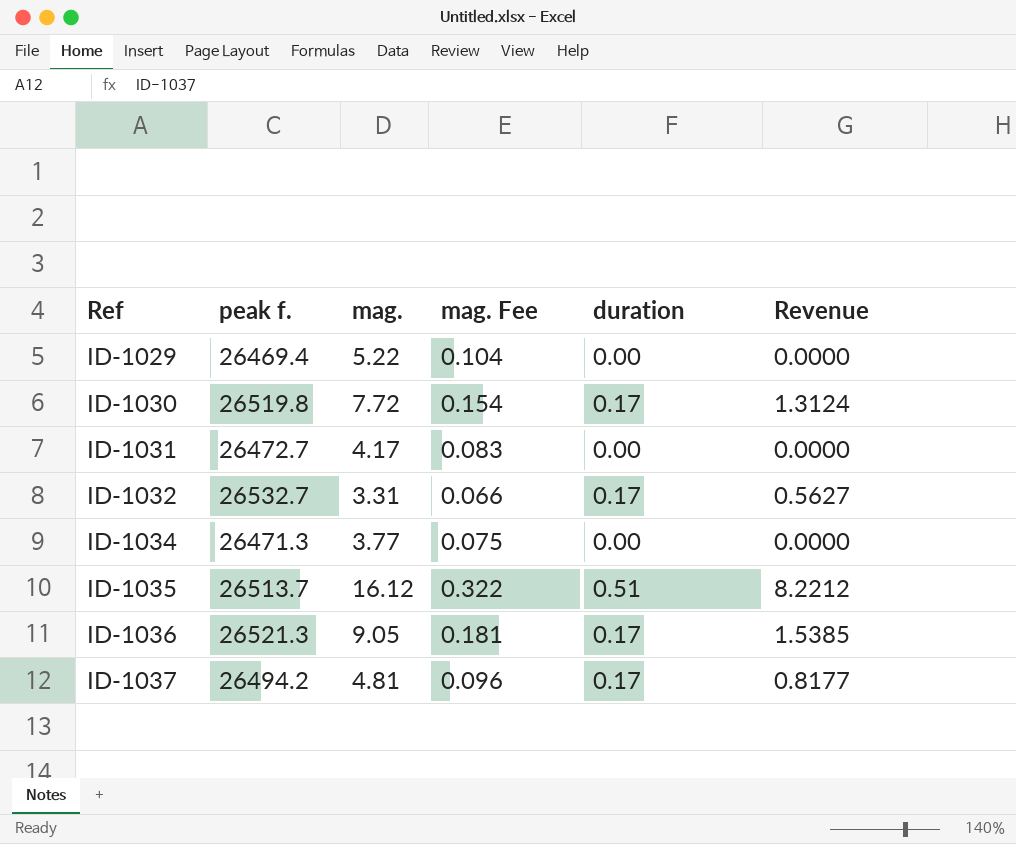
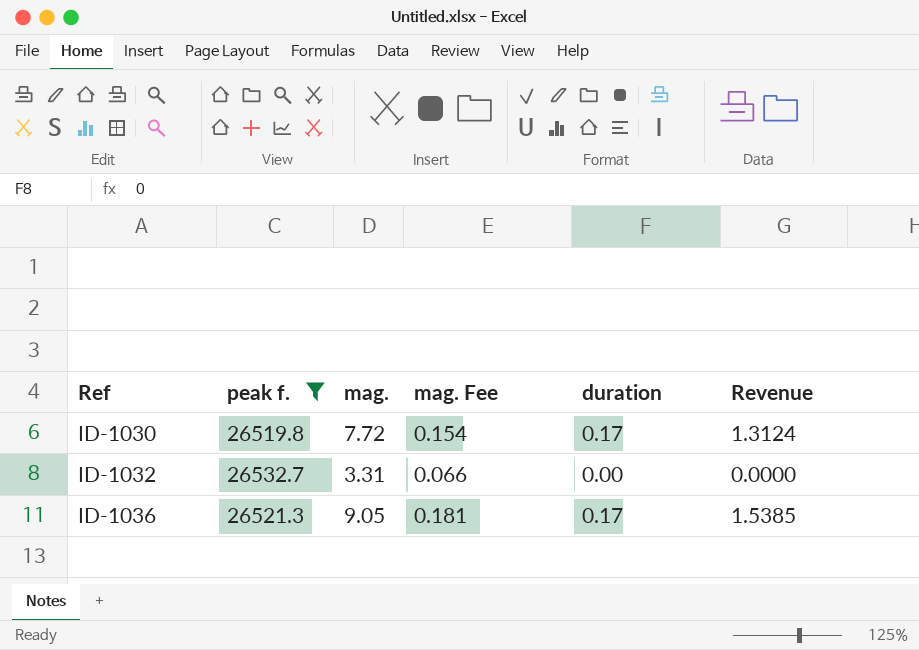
filter: none -> peak f. >= 26519.8
ID-1032 | duration: 0.17 -> 0.00
ID-1032 | Revenue: 0.5627 -> 0.0000

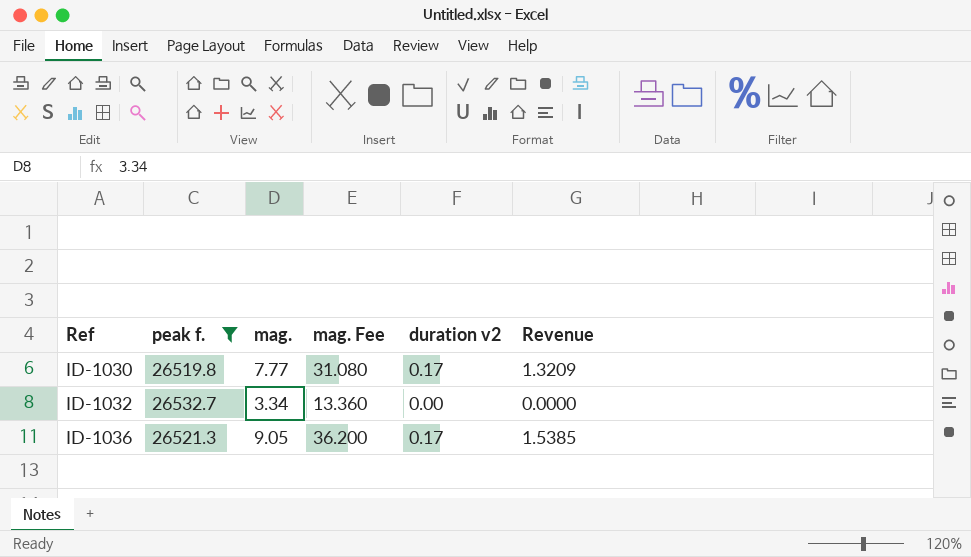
column mag. Fee | formula: [mag.] * 0.02 -> [mag.] * 4
column name: duration -> duration v2
ID-1030 | mag.: 7.72 -> 7.77
ID-1030 | Revenue: 1.3124 -> 1.3209
ID-1032 | mag.: 3.31 -> 3.34

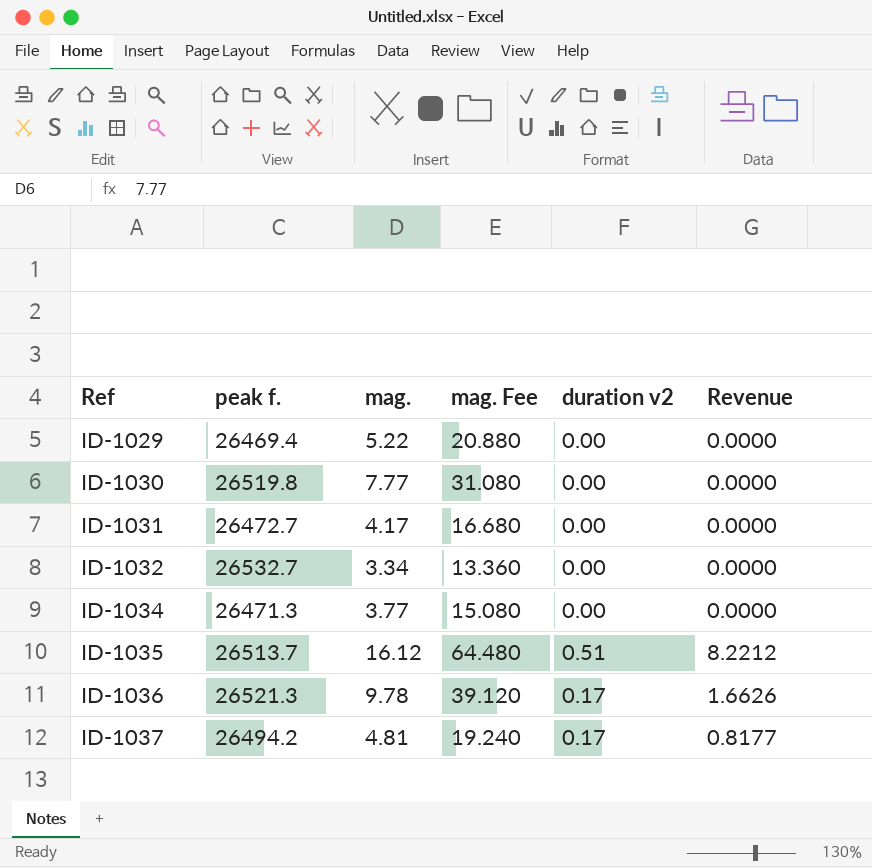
filter: peak f. >= 26519.8 -> none
ID-1030 | duration v2: 0.17 -> 0.00
ID-1030 | Revenue: 1.3209 -> 0.0000
ID-1036 | mag.: 9.05 -> 9.78
ID-1036 | mag. Fee: 36.200 -> 39.120
ID-1036 | Revenue: 1.5385 -> 1.6626

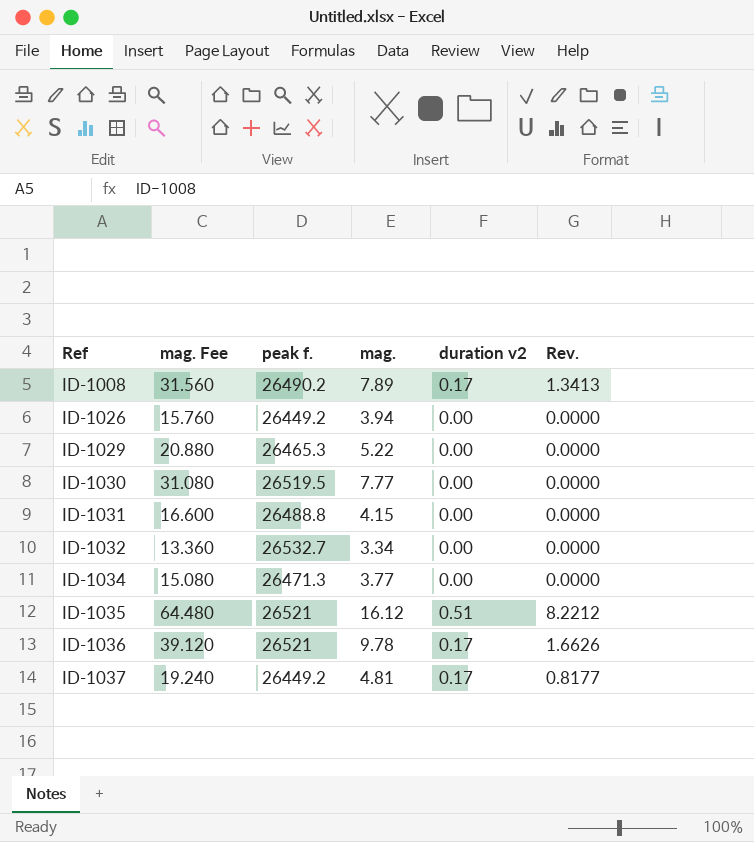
column mag. Fee | position: 4 -> 2
column name: Revenue -> Rev.
row ID-1008: none -> 31.560 | 26490.2 | 7.89 | 0.17 | 1.3413
row ID-1026: none -> 15.760 | 26449.2 | 3.94 | 0.00 | 0.0000
ID-1029 | peak f.: 26469.4 -> 26465.3
ID-1030 | peak f.: 26519.8 -> 26519.5
ID-1031 | mag. Fee: 16.680 -> 16.600
ID-1031 | peak f.: 26472.7 -> 26488.8
ID-1031 | mag.: 4.17 -> 4.15
ID-1035 | peak f.: 26513.7 -> 26521
ID-1036 | peak f.: 26521.3 -> 26521
ID-1037 | peak f.: 26494.2 -> 26449.2

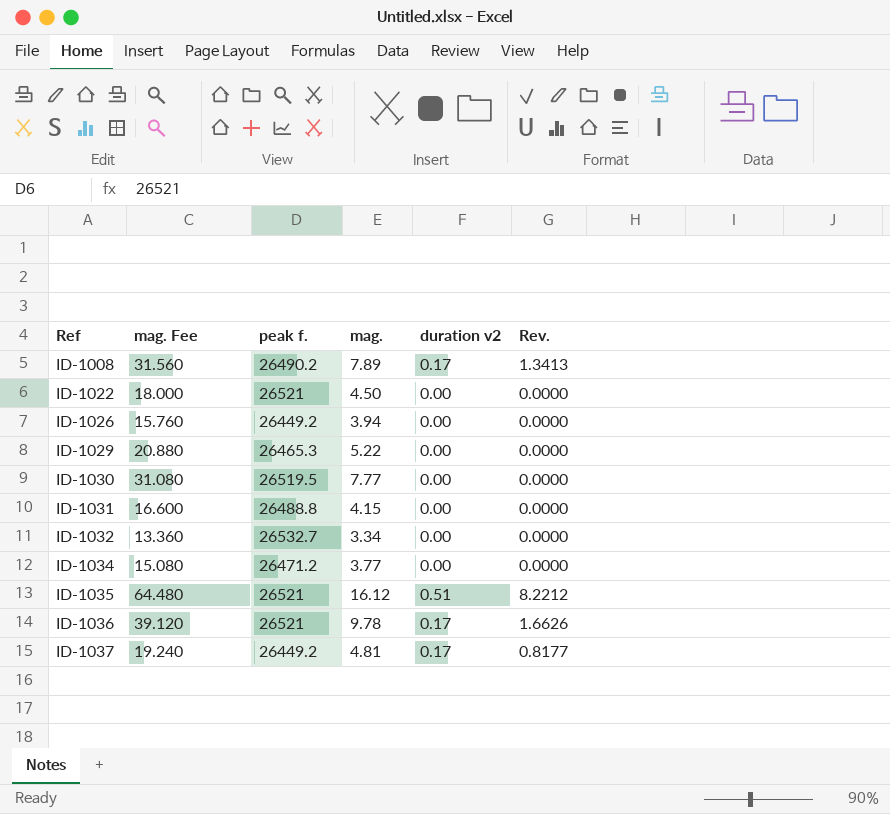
row ID-1022: none -> 18.000 | 26521 | 4.50 | 0.00 | 0.0000
ID-1034 | peak f.: 26471.3 -> 26471.2

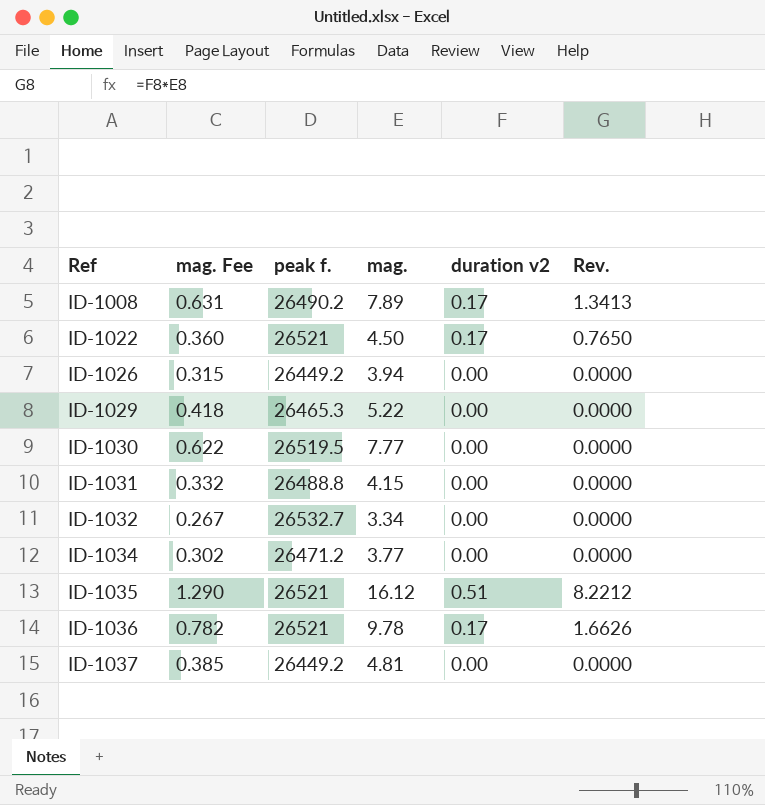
column mag. Fee | formula: [mag.] * 4 -> [mag.] * 0.08
ID-1022 | duration v2: 0.00 -> 0.17
ID-1022 | Rev.: 0.0000 -> 0.7650
ID-1037 | duration v2: 0.17 -> 0.00
ID-1037 | Rev.: 0.8177 -> 0.0000

